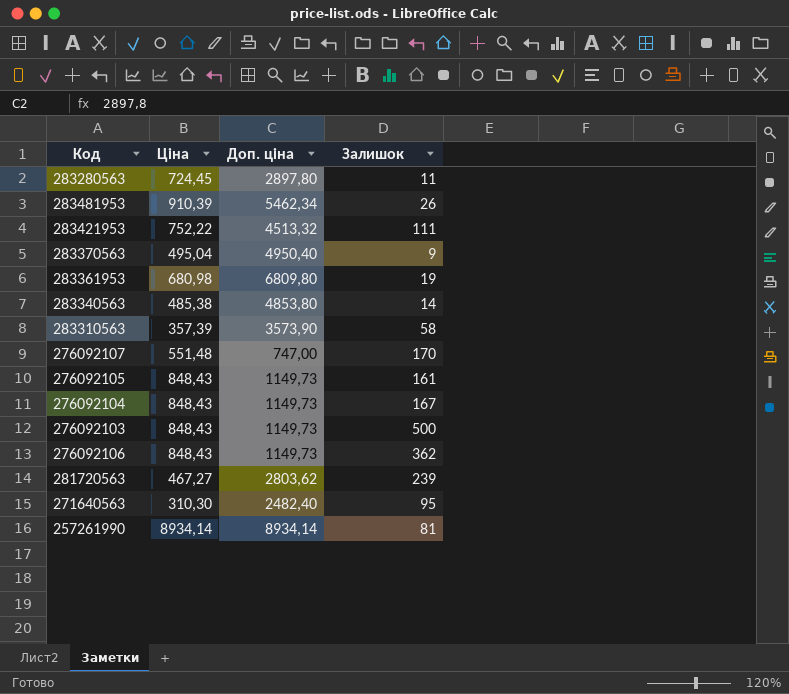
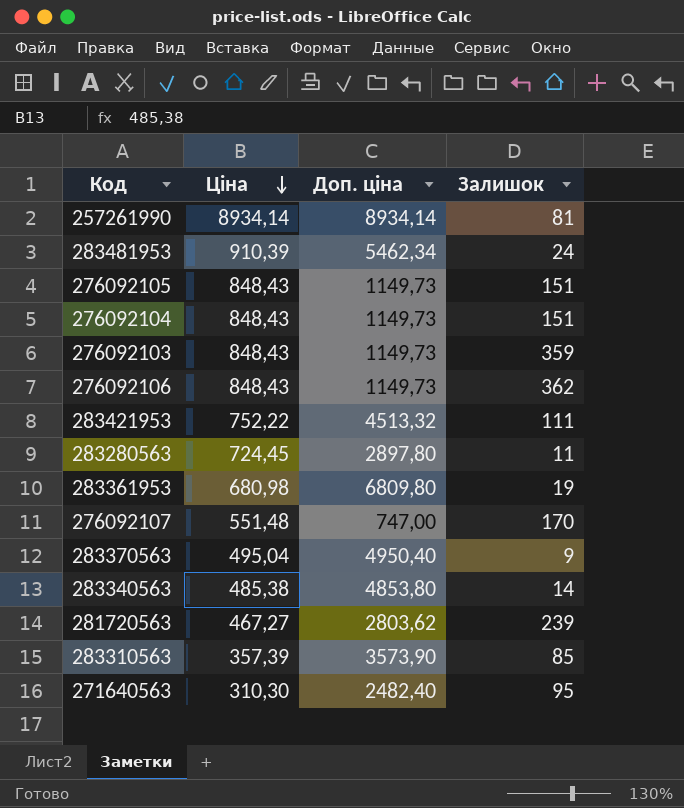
row order: none -> Ціна descending
283481953 | Залишок: 26 -> 24
276092105 | Залишок: 161 -> 151
276092104 | Залишок: 167 -> 151
276092103 | Залишок: 500 -> 359
283310563 | Залишок: 58 -> 85

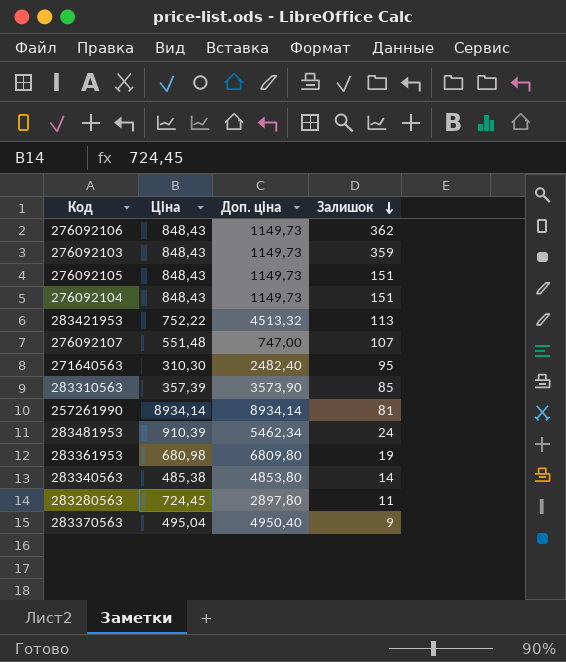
row order: Ціна descending -> Залишок descending
row 281720563: 467,27 | 2803,62 | 239 -> none
283421953 | Залишок: 111 -> 113
276092107 | Залишок: 170 -> 107

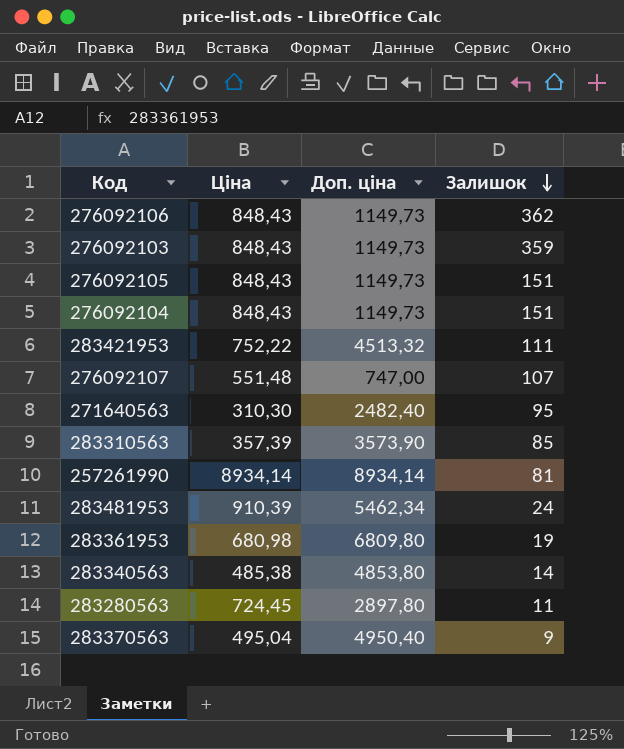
283421953 | Залишок: 113 -> 111

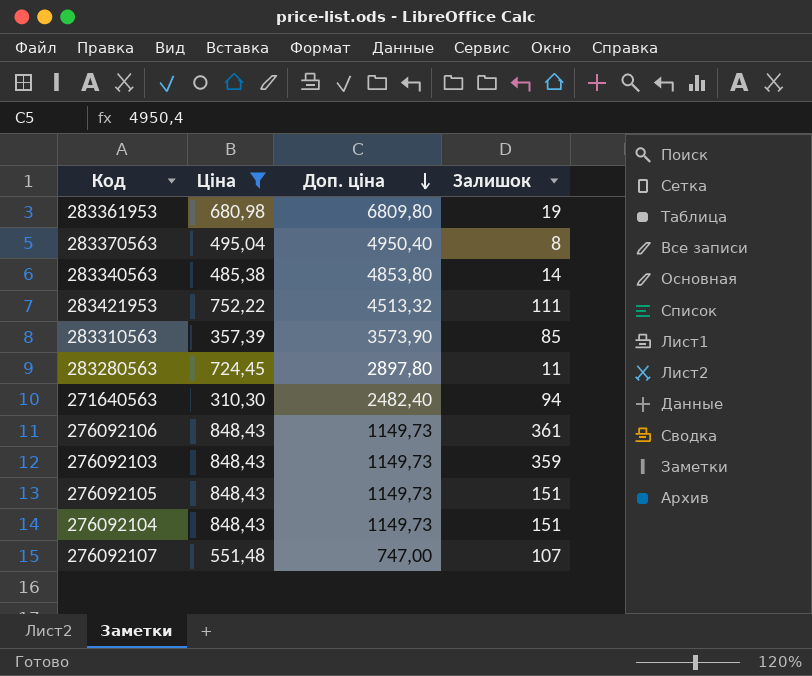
filter: none -> Ціна <= 848,43
row order: Залишок descending -> Доп. ціна descending
283370563 | Залишок: 9 -> 8
271640563 | Залишок: 95 -> 94
276092106 | Залишок: 362 -> 361

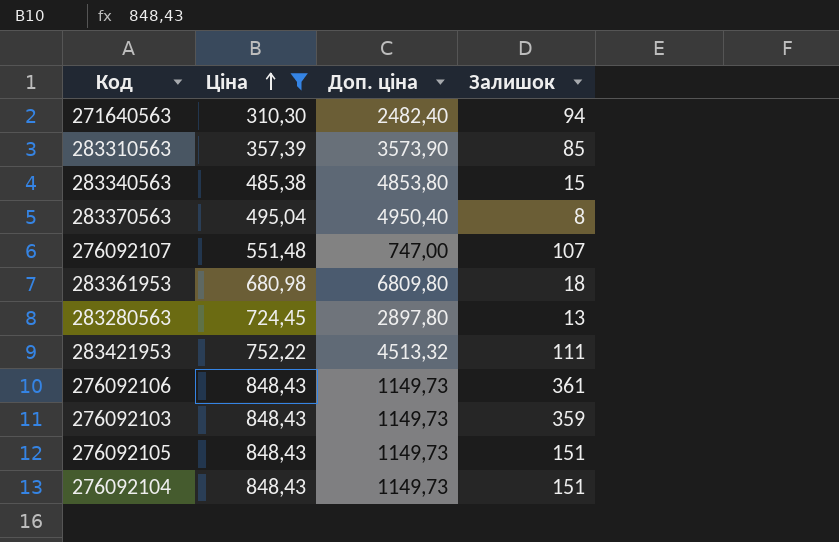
row order: Доп. ціна descending -> Ціна ascending
283340563 | Залишок: 14 -> 15
283361953 | Залишок: 19 -> 18
283280563 | Залишок: 11 -> 13

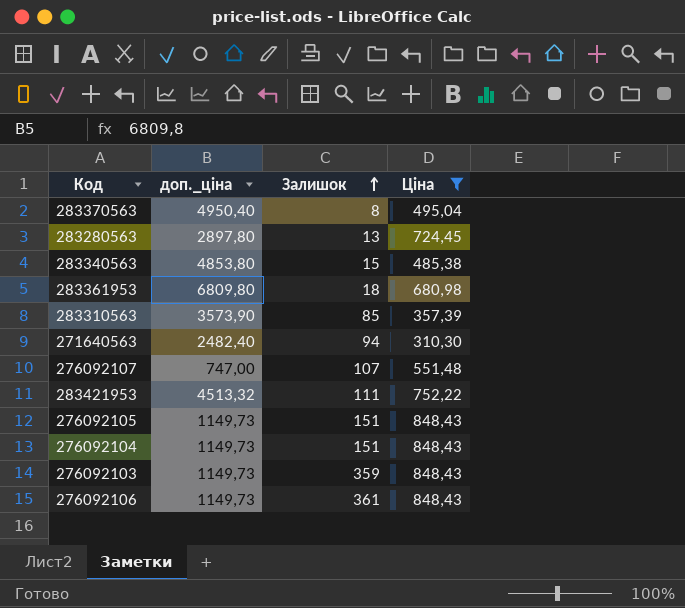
row order: Ціна ascending -> Залишок ascending
column name: Доп. ціна -> доп._ціна
column Ціна | position: 2 -> 4

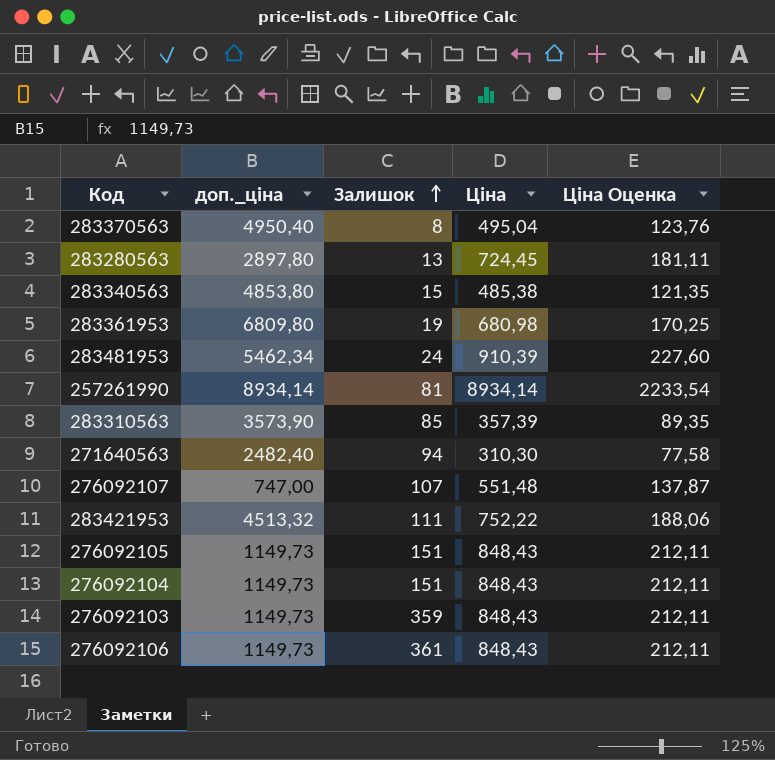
filter: Ціна <= 848,43 -> none
column Ціна Оценка | formula: none -> [Ціна] * 0,25
283361953 | Залишок: 18 -> 19

